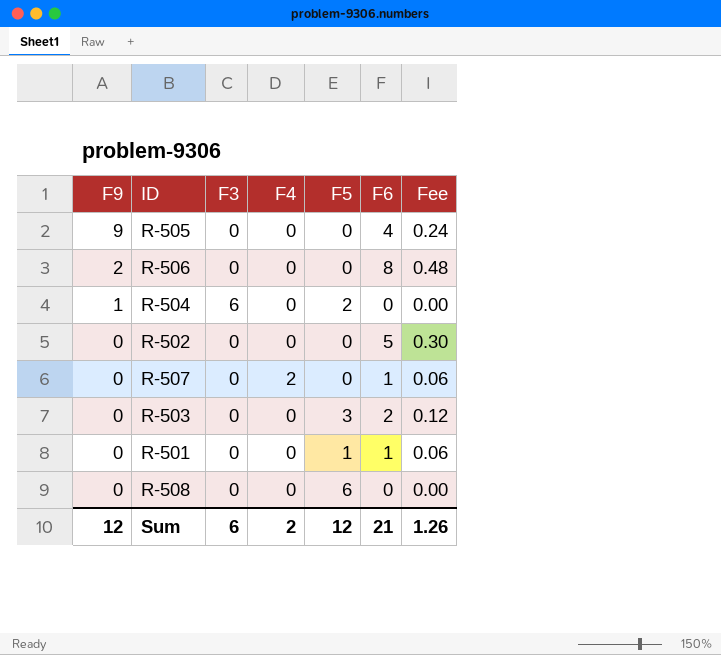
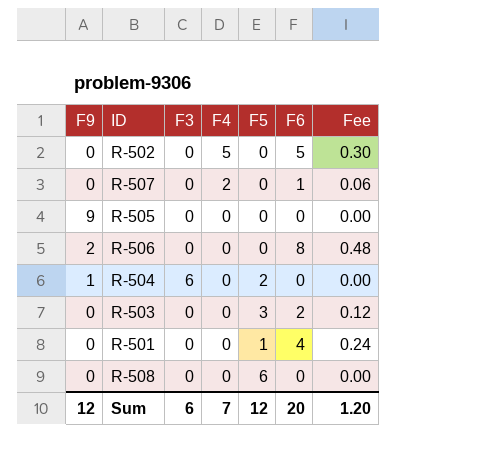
row order: F9 descending -> F4 descending
R-502 | F4: 0 -> 5
R-505 | F6: 4 -> 0
R-505 | Fee: 0.24 -> 0.00
R-501 | F6: 1 -> 4
R-501 | Fee: 0.06 -> 0.24
Sum | F4: 2 -> 7
Sum | F6: 21 -> 20
Sum | Fee: 1.26 -> 1.20

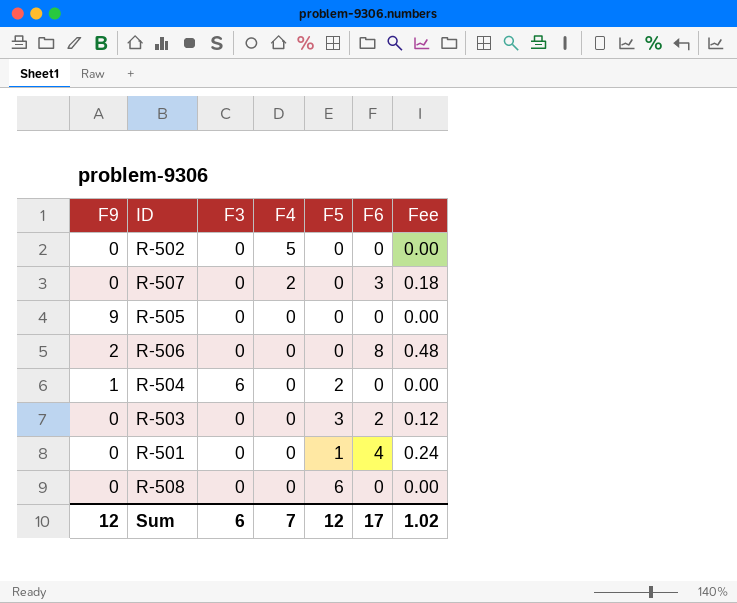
R-502 | F6: 5 -> 0
R-502 | Fee: 0.30 -> 0.00
R-507 | F6: 1 -> 3
R-507 | Fee: 0.06 -> 0.18
Sum | F6: 20 -> 17
Sum | Fee: 1.20 -> 1.02

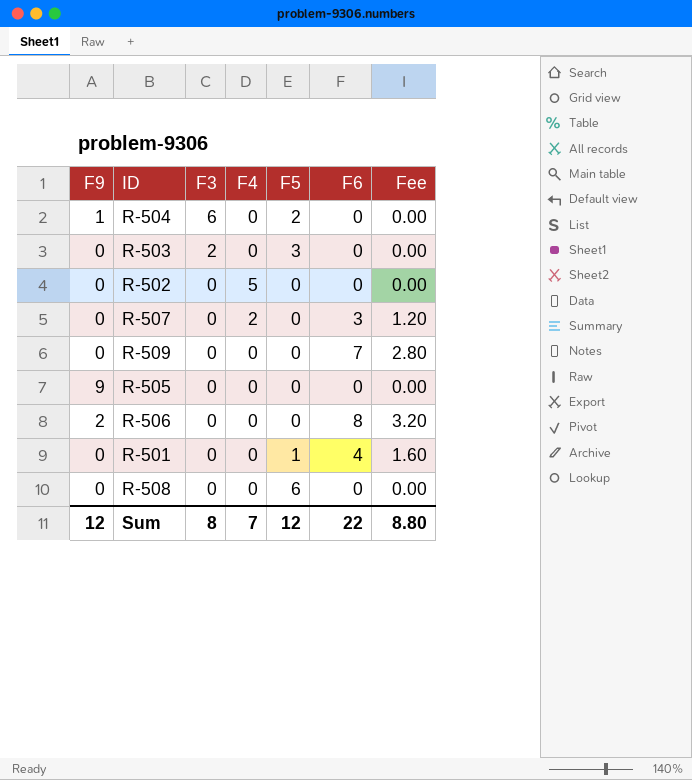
row order: F4 descending -> F3 descending
column Fee | formula: [F6] * 0.06 -> [F6] * 0.4
R-503 | F3: 0 -> 2
R-503 | F6: 2 -> 0
row R-509: none -> 0 | 0 | 0 | 0 | 7 | 2.80
Sum | F3: 6 -> 8
Sum | F6: 17 -> 22
Sum | Fee: 1.02 -> 8.80

